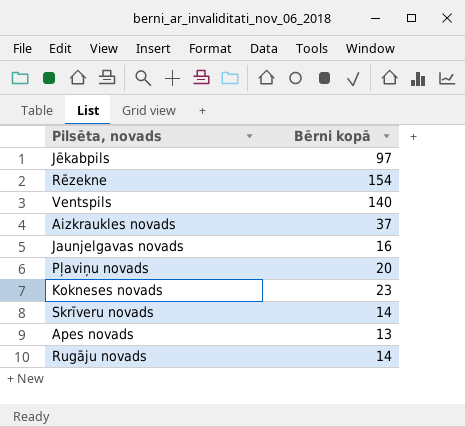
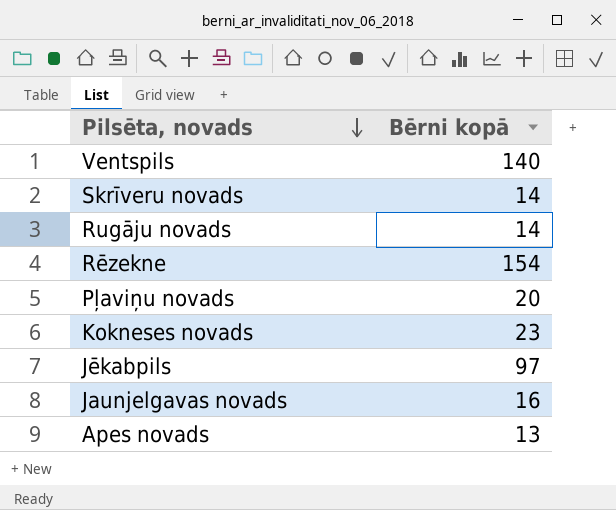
row order: none -> Pilsēta, novads descending
row Aizkraukles novads: 37 -> none

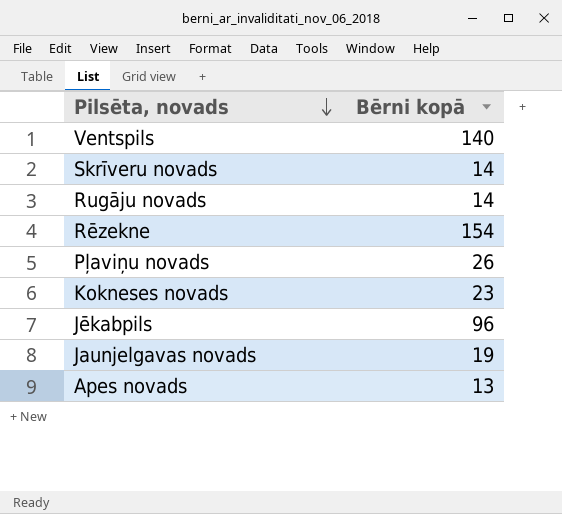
Pļaviņu novads | Bērni kopā: 20 -> 26
Jēkabpils | Bērni kopā: 97 -> 96
Jaunjelgavas novads | Bērni kopā: 16 -> 19

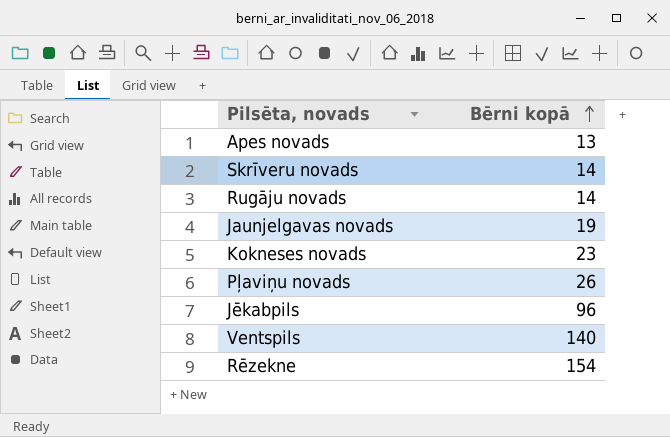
row order: Pilsēta, novads descending -> Bērni kopā ascending

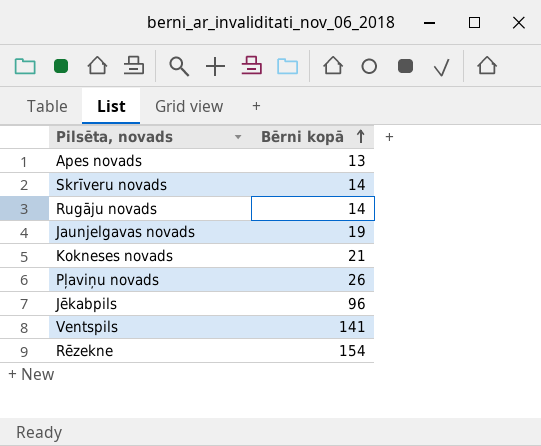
Kokneses novads | Bērni kopā: 23 -> 21
Ventspils | Bērni kopā: 140 -> 141

